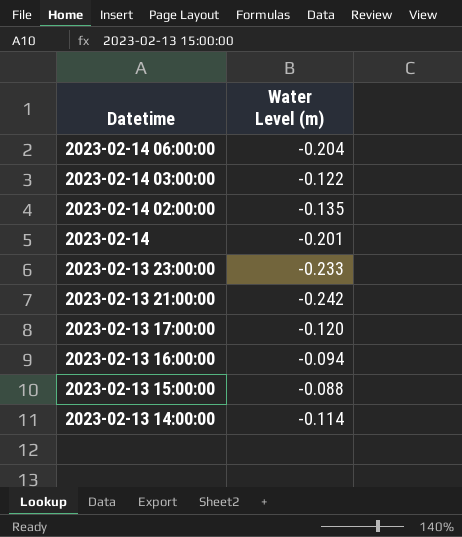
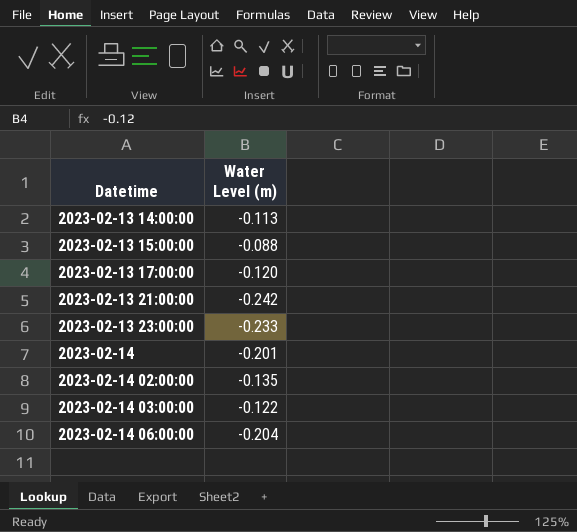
row order: Datetime descending -> Datetime ascending
row 2023-02-13 16:00:00: -0.094 -> none
2023-02-13 14:00:00 | Water Level (m): -0.114 -> -0.113

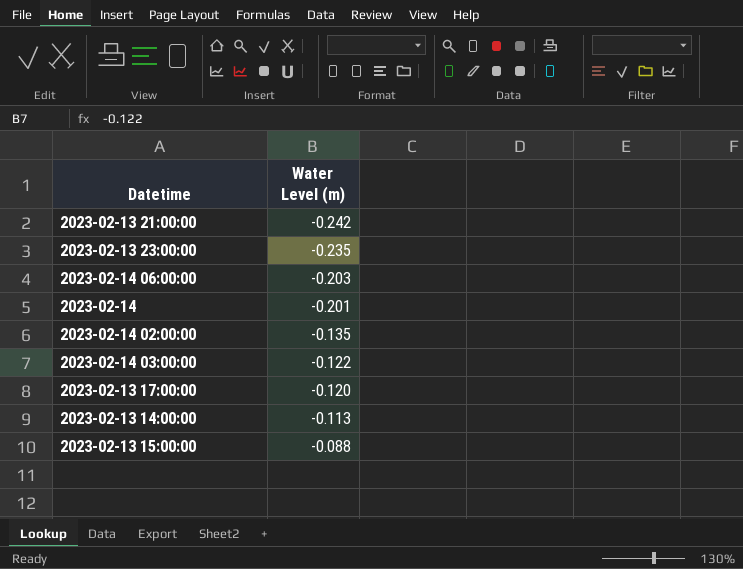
row order: Datetime ascending -> Water Level (m) ascending
2023-02-13 23:00:00 | Water Level (m): -0.233 -> -0.235
2023-02-14 06:00:00 | Water Level (m): -0.204 -> -0.203

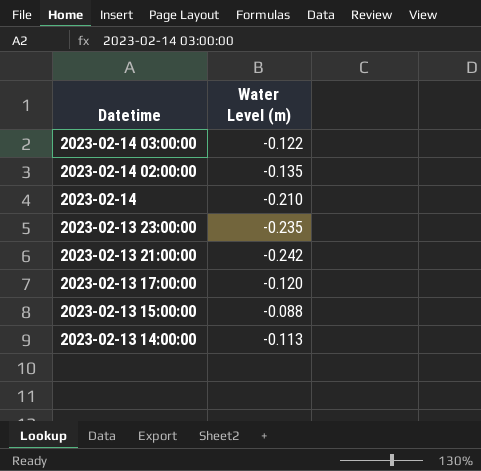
row order: Water Level (m) ascending -> Datetime descending
row 2023-02-14 06:00:00: -0.203 -> none
2023-02-14 | Water Level (m): -0.201 -> -0.210

